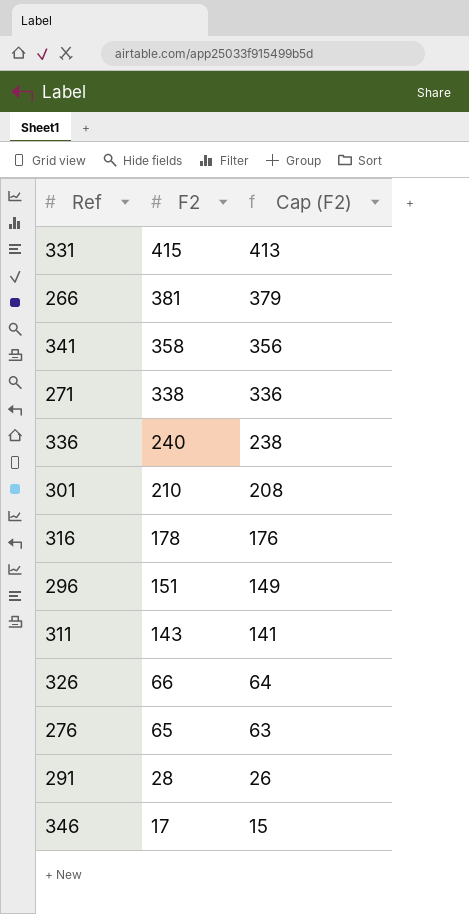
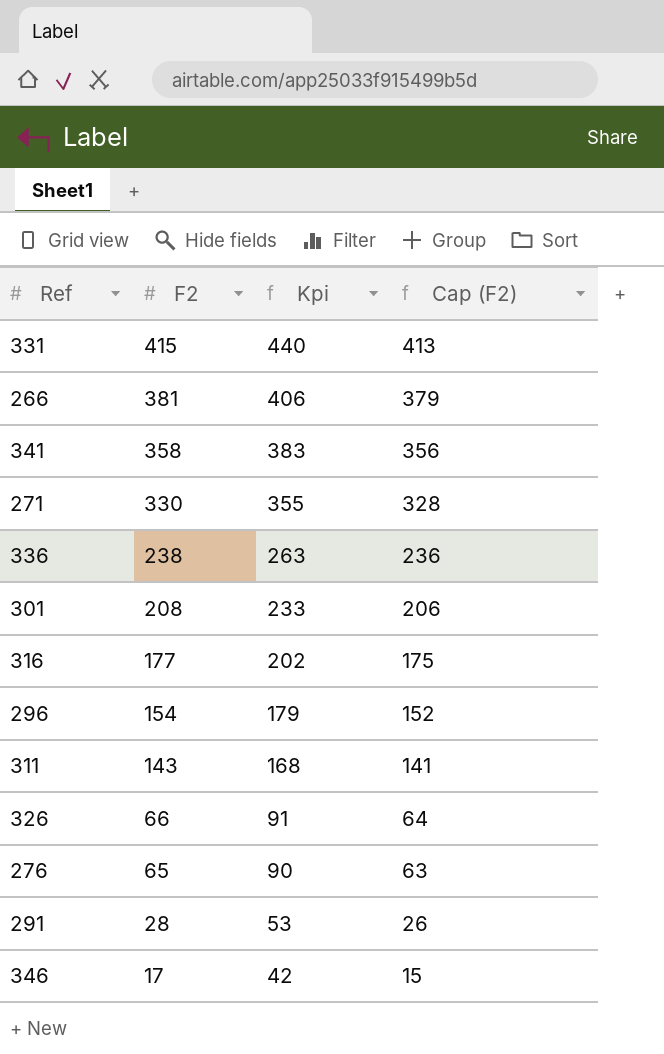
column Kpi | formula: none -> [F2] + 25
271 | F2: 338 -> 330
271 | Cap (F2): 336 -> 328
336 | F2: 240 -> 238
336 | Cap (F2): 238 -> 236
301 | F2: 210 -> 208
301 | Cap (F2): 208 -> 206
316 | F2: 178 -> 177
316 | Cap (F2): 176 -> 175
296 | F2: 151 -> 154
296 | Cap (F2): 149 -> 152

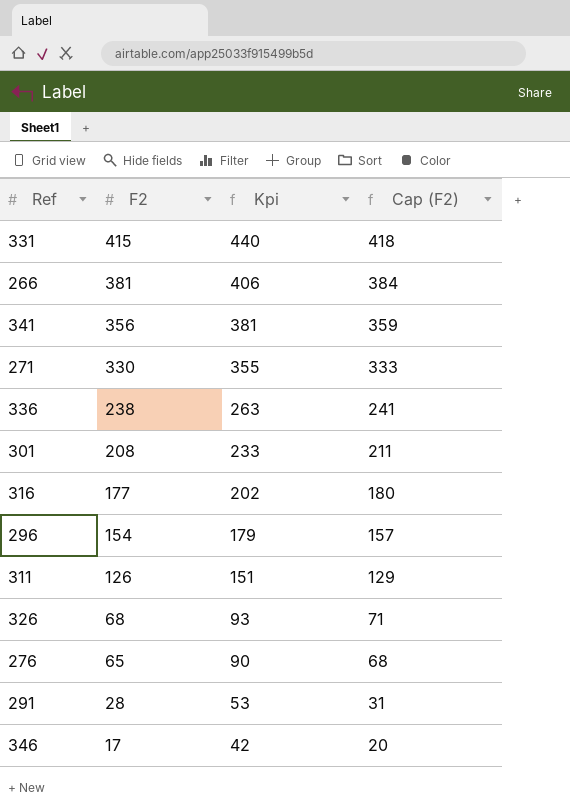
column Cap (F2) | formula: [F2] - 2 -> [F2] + 3
341 | F2: 358 -> 356
341 | Kpi: 383 -> 381
311 | F2: 143 -> 126
311 | Kpi: 168 -> 151
326 | F2: 66 -> 68
326 | Kpi: 91 -> 93

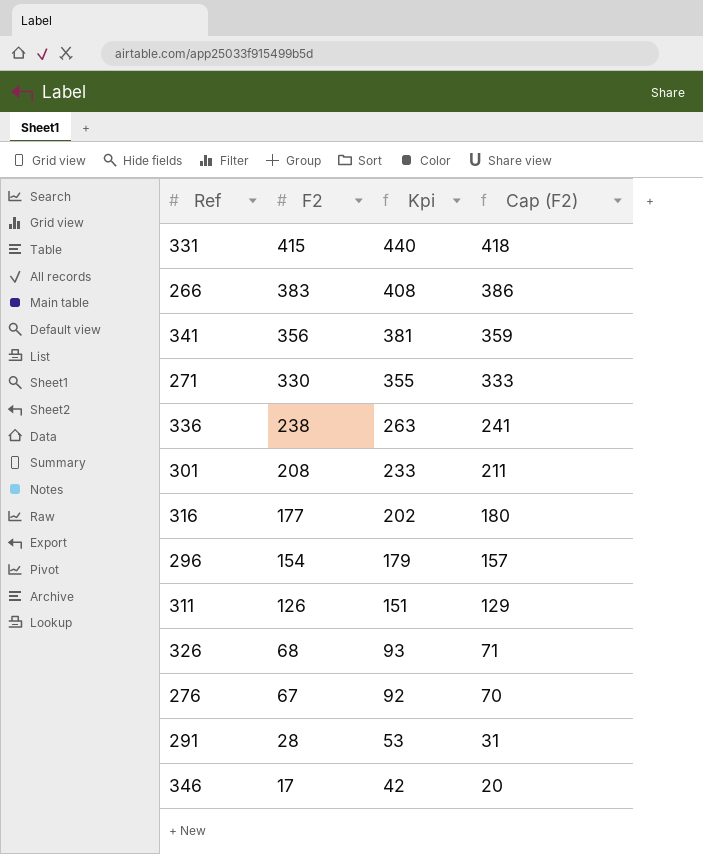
266 | F2: 381 -> 383
266 | Kpi: 406 -> 408
266 | Cap (F2): 384 -> 386
276 | F2: 65 -> 67
276 | Kpi: 90 -> 92
276 | Cap (F2): 68 -> 70

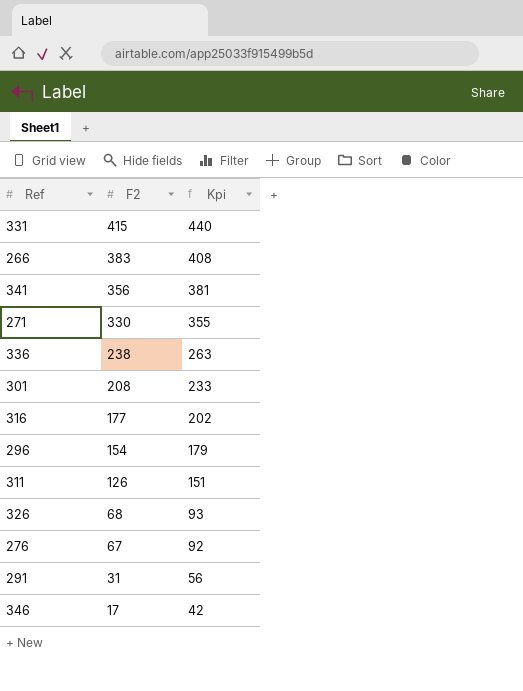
column Cap (F2) | formula: [F2] + 3 -> none
291 | F2: 28 -> 31
291 | Kpi: 53 -> 56

